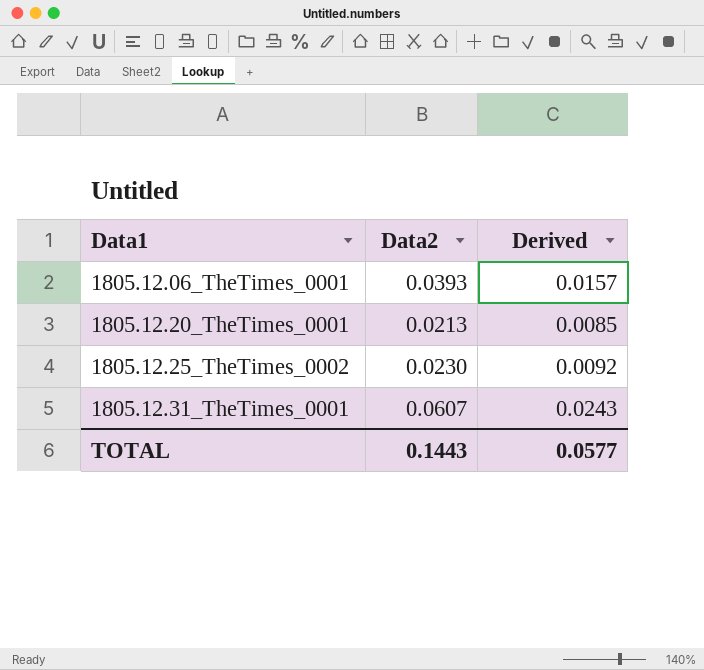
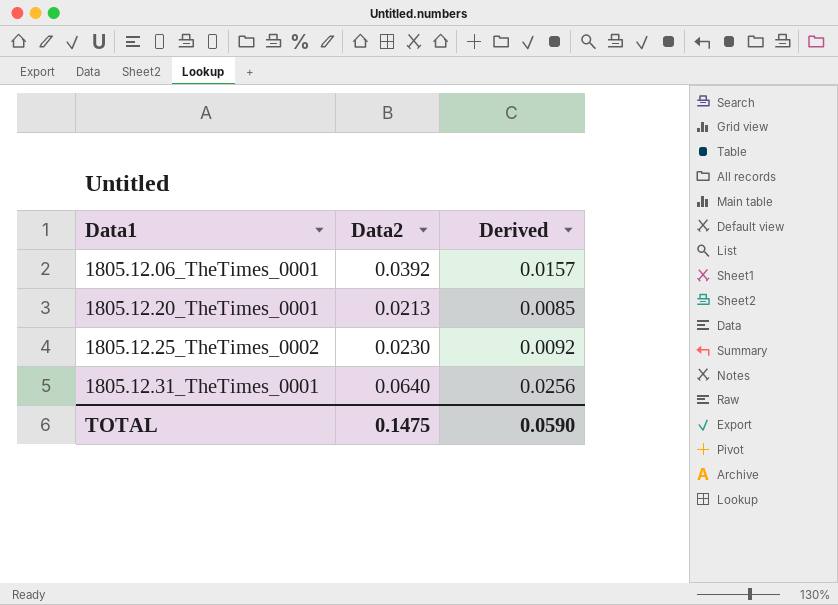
1805.12.06_TheTimes_0001 | Data2: 0.0393 -> 0.0392
1805.12.31_TheTimes_0001 | Data2: 0.0607 -> 0.0640
1805.12.31_TheTimes_0001 | Derived: 0.0243 -> 0.0256
TOTAL | Data2: 0.1443 -> 0.1475
TOTAL | Derived: 0.0577 -> 0.0590

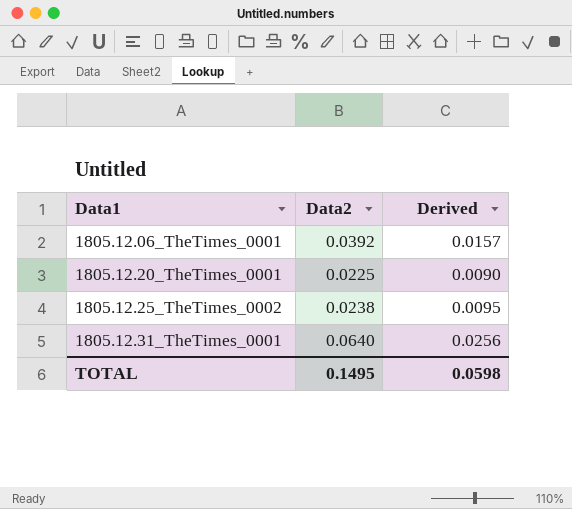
1805.12.20_TheTimes_0001 | Data2: 0.0213 -> 0.0225
1805.12.20_TheTimes_0001 | Derived: 0.0085 -> 0.0090
1805.12.25_TheTimes_0002 | Data2: 0.0230 -> 0.0238
1805.12.25_TheTimes_0002 | Derived: 0.0092 -> 0.0095
TOTAL | Data2: 0.1475 -> 0.1495
TOTAL | Derived: 0.0590 -> 0.0598

